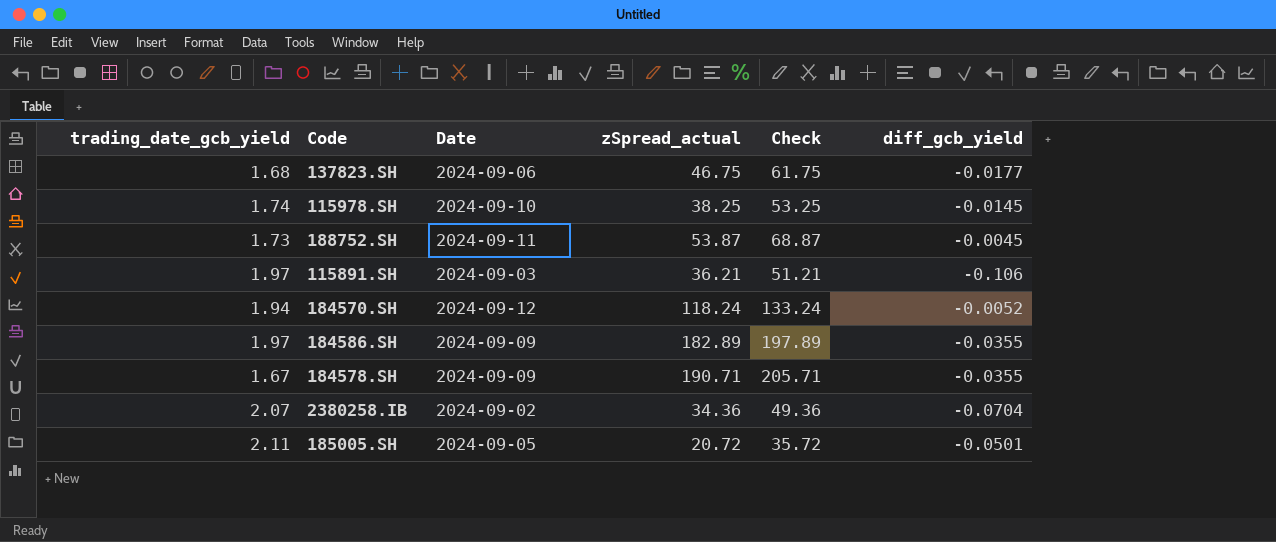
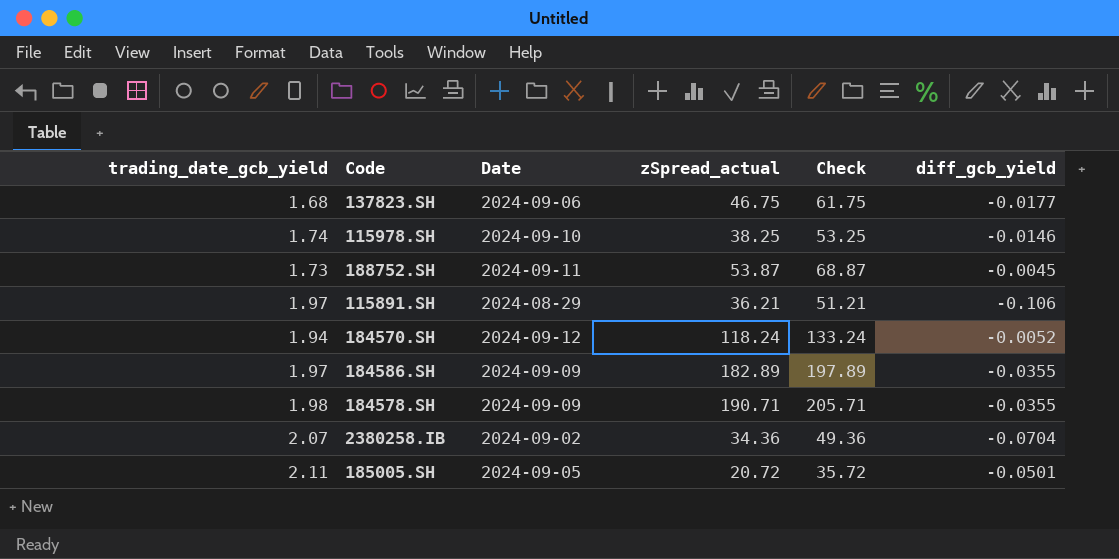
115978.SH | diff_gcb_yield: -0.0145 -> -0.0146
115891.SH | Date: 2024-09-03 -> 2024-08-29
184578.SH | trading_date_gcb_yield: 1.67 -> 1.98

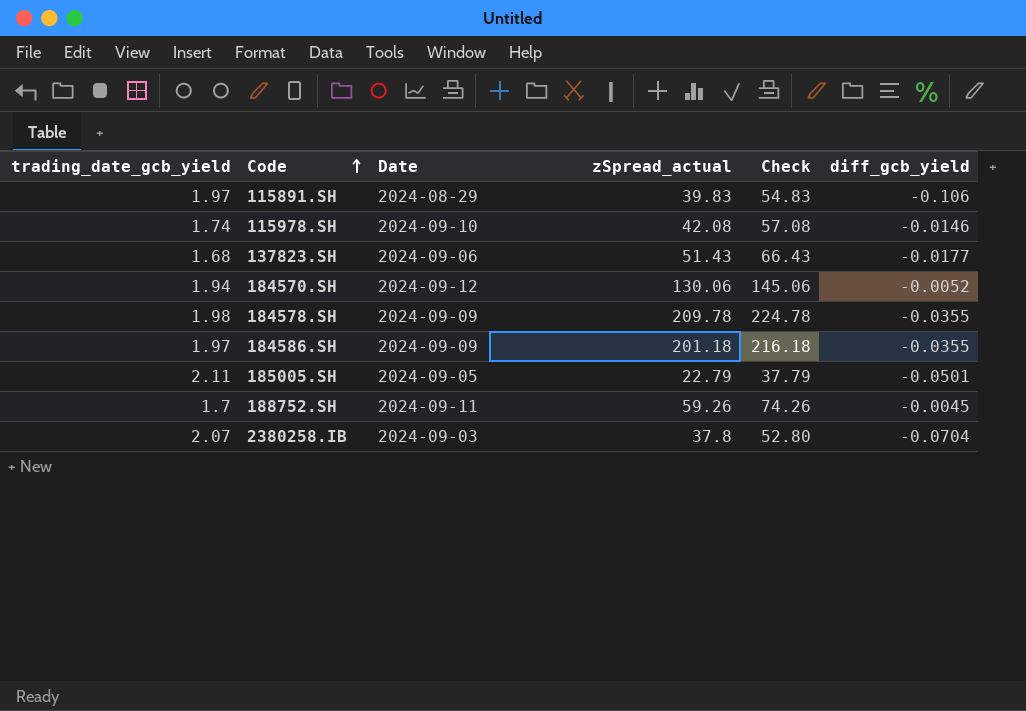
row order: none -> Code ascending
115891.SH | zSpread_actual: 36.21 -> 39.83
115891.SH | Check: 51.21 -> 54.83
115978.SH | zSpread_actual: 38.25 -> 42.08
115978.SH | Check: 53.25 -> 57.08
137823.SH | zSpread_actual: 46.75 -> 51.43
137823.SH | Check: 61.75 -> 66.43
184570.SH | zSpread_actual: 118.24 -> 130.06
184570.SH | Check: 133.24 -> 145.06
184578.SH | zSpread_actual: 190.71 -> 209.78
184578.SH | Check: 205.71 -> 224.78
184586.SH | zSpread_actual: 182.89 -> 201.18
184586.SH | Check: 197.89 -> 216.18
185005.SH | zSpread_actual: 20.72 -> 22.79
185005.SH | Check: 35.72 -> 37.79
188752.SH | trading_date_gcb_yield: 1.73 -> 1.7
188752.SH | zSpread_actual: 53.87 -> 59.26
188752.SH | Check: 68.87 -> 74.26
2380258.IB | Date: 2024-09-02 -> 2024-09-03
2380258.IB | zSpread_actual: 34.36 -> 37.8
2380258.IB | Check: 49.36 -> 52.80

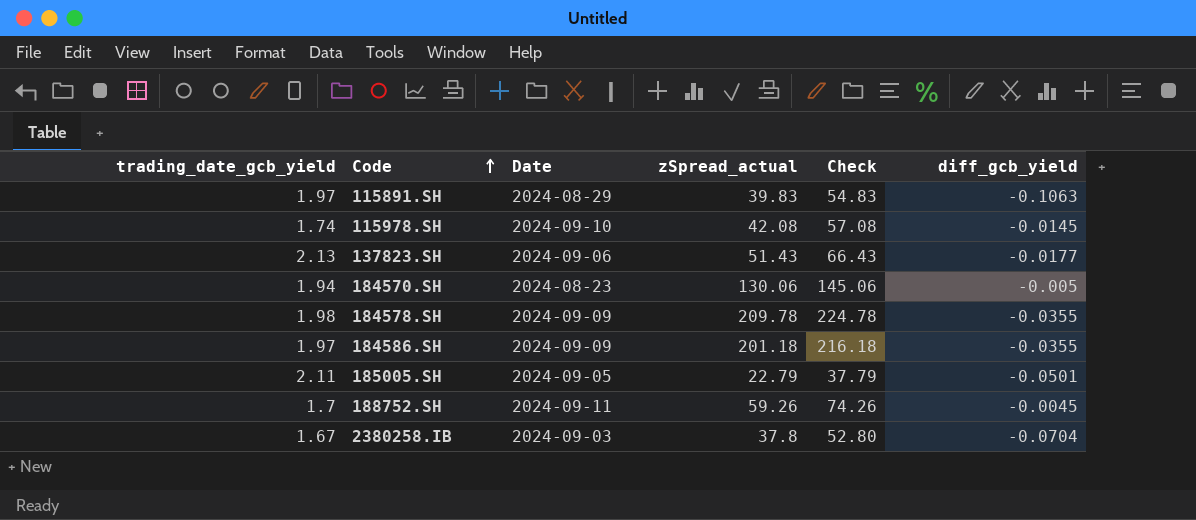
115891.SH | diff_gcb_yield: -0.106 -> -0.1063
115978.SH | diff_gcb_yield: -0.0146 -> -0.0145
137823.SH | trading_date_gcb_yield: 1.68 -> 2.13
184570.SH | Date: 2024-09-12 -> 2024-08-23
184570.SH | diff_gcb_yield: -0.0052 -> -0.005
2380258.IB | trading_date_gcb_yield: 2.07 -> 1.67

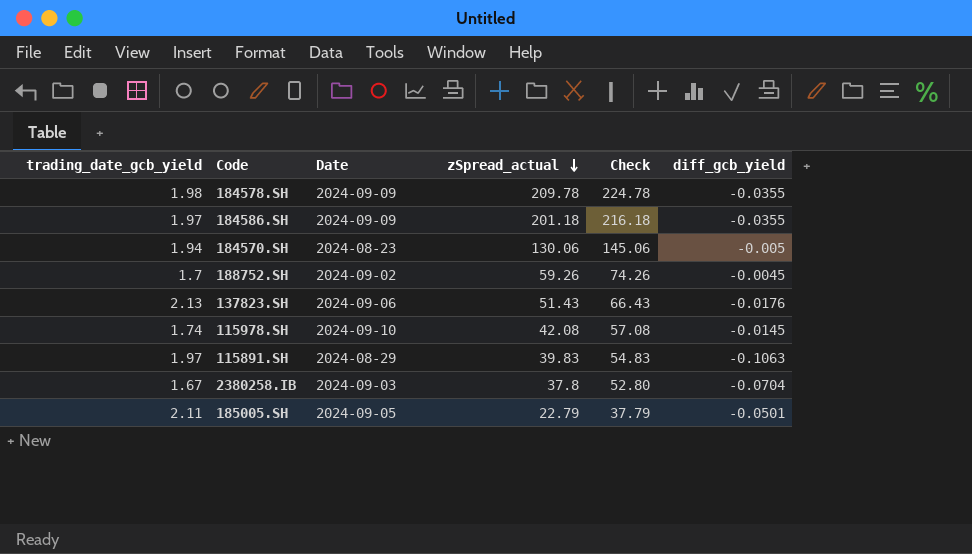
row order: Code ascending -> zSpread_actual descending
188752.SH | Date: 2024-09-11 -> 2024-09-02
137823.SH | diff_gcb_yield: -0.0177 -> -0.0176

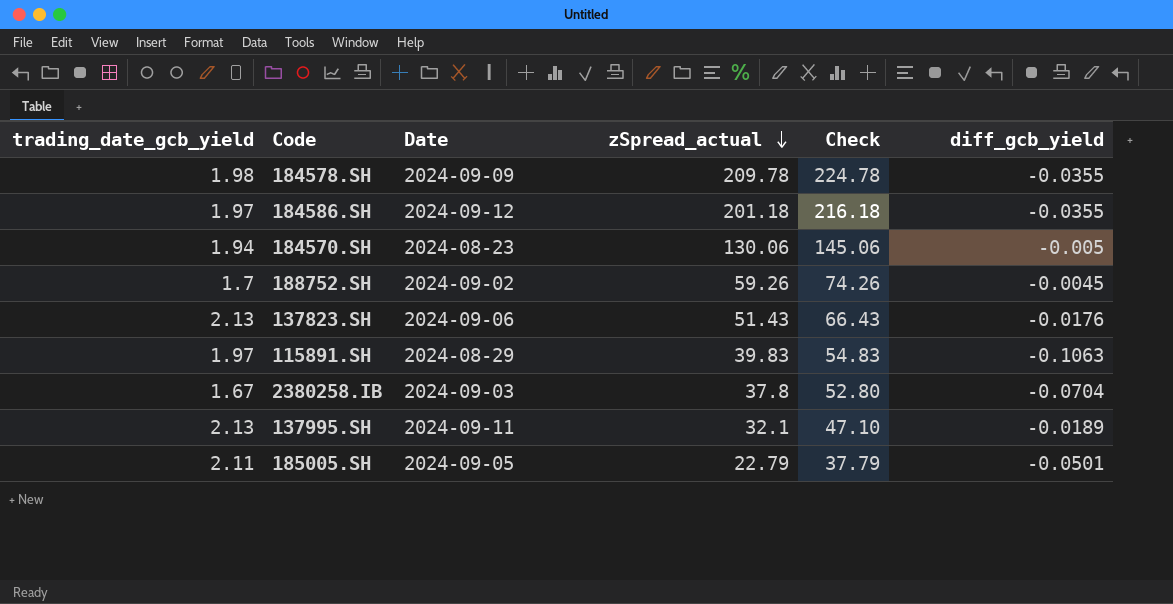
row 115978.SH: 1.74 | 2024-09-10 | 42.08 | 57.08 | -0.0145 -> none
184586.SH | Date: 2024-09-09 -> 2024-09-12
row 137995.SH: none -> 2.13 | 2024-09-11 | 32.1 | 47.10 | -0.0189

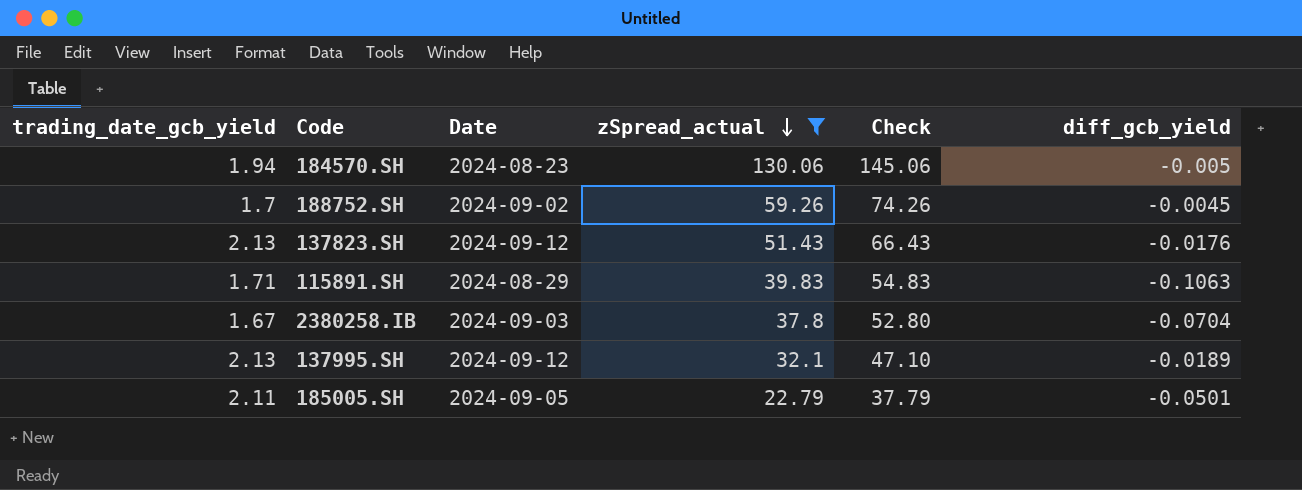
filter: none -> zSpread_actual <= 130.06
137823.SH | Date: 2024-09-06 -> 2024-09-12
115891.SH | trading_date_gcb_yield: 1.97 -> 1.71
137995.SH | Date: 2024-09-11 -> 2024-09-12

